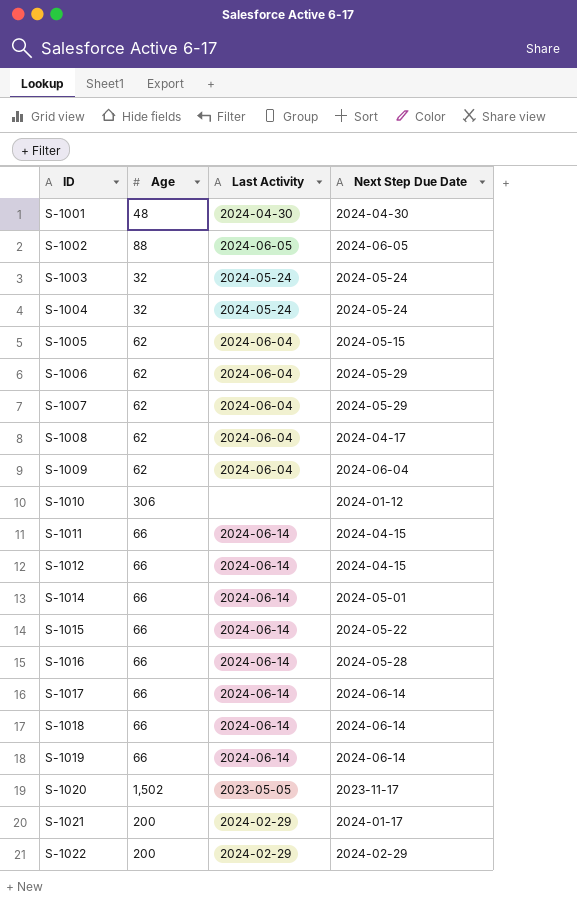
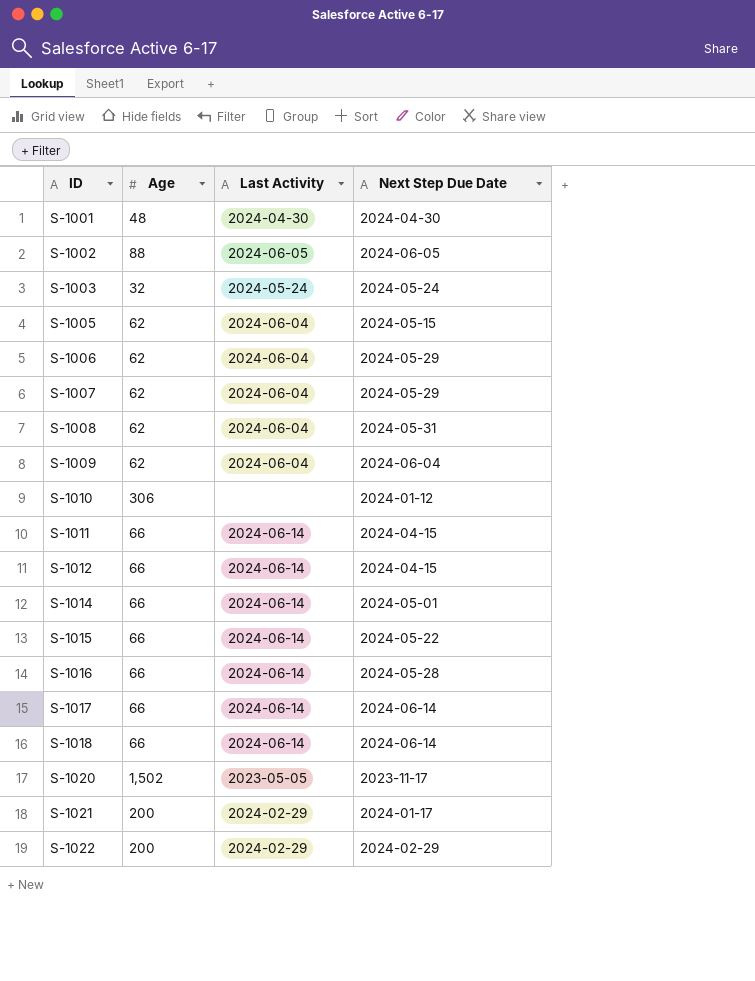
row S-1004: 32 | 2024-05-24 | 2024-05-24 -> none
row S-1019: 66 | 2024-06-14 | 2024-06-14 -> none
S-1008 | Next Step Due Date: 2024-04-17 -> 2024-05-31

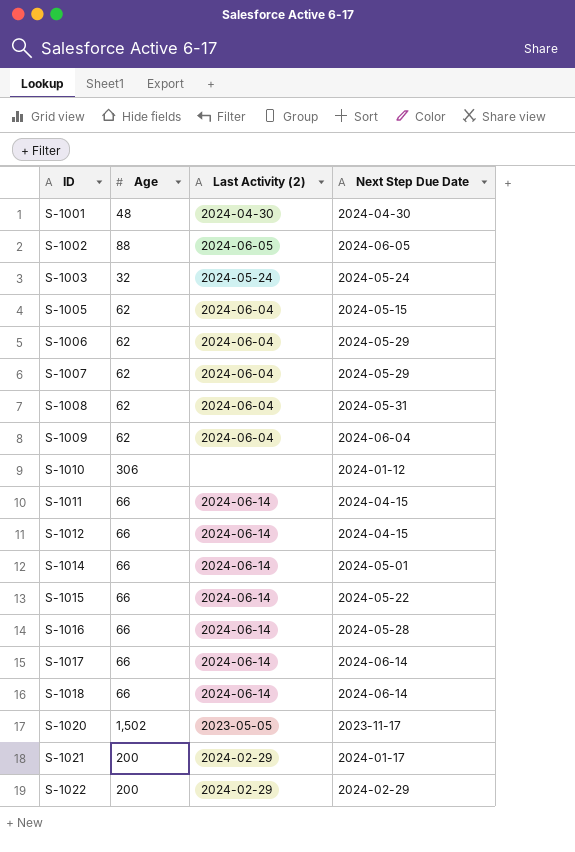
column name: Last Activity -> Last Activity (2)

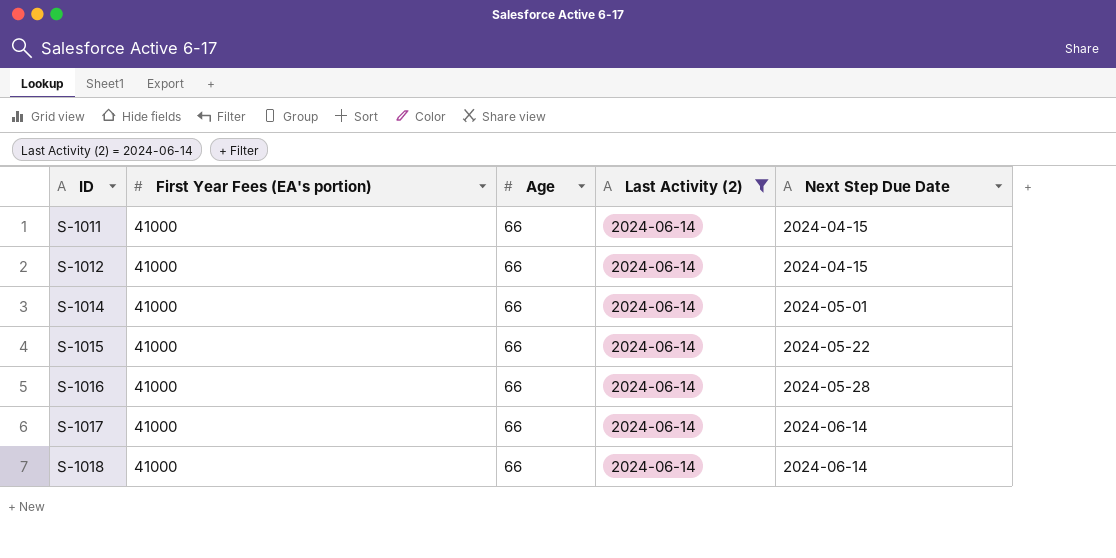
filter: none -> Last Activity (2) = 2024-06-14
column First Year Fees (EA's portion) | position: none -> 2

